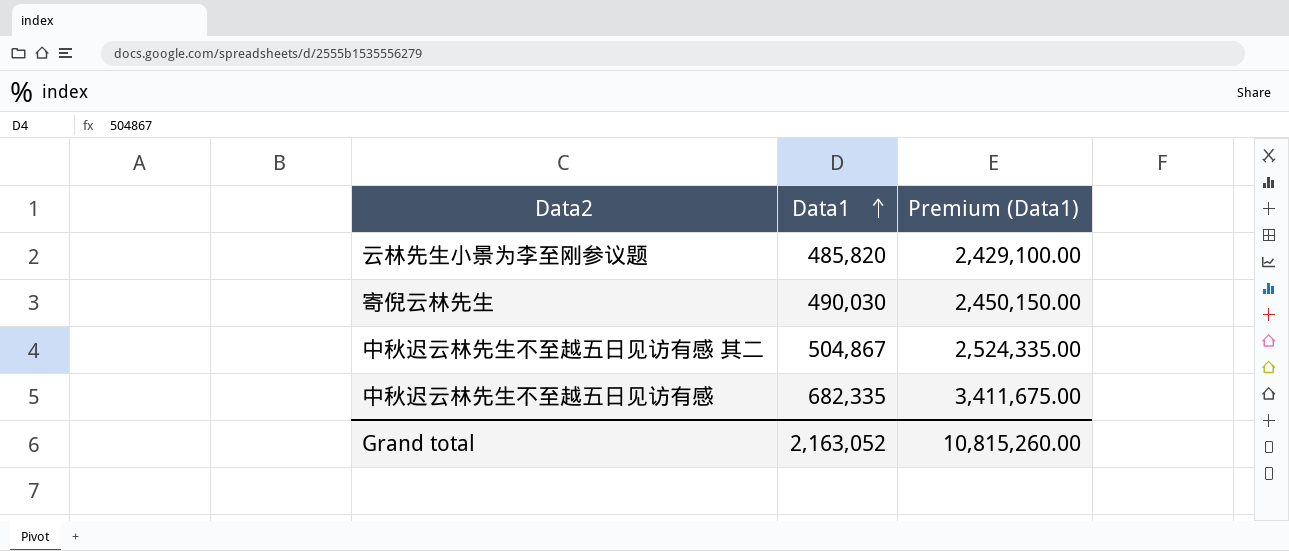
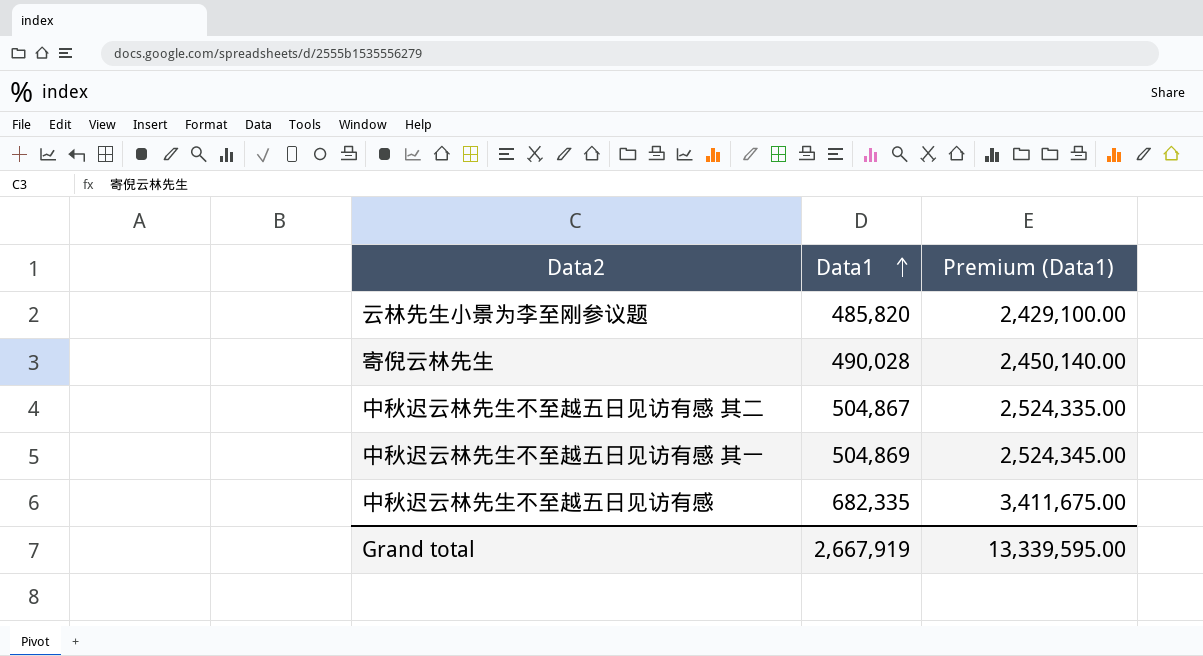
寄倪云林先生 | Data1: 490,030 -> 490,028
寄倪云林先生 | Premium (Data1): 2,450,150.00 -> 2,450,140.00
row 中秋迟云林先生不至越五日见访有感 其一: none -> 504,869 | 2,524,345.00
Grand total | Data1: 2,163,052 -> 2,667,919
Grand total | Premium (Data1): 10,815,260.00 -> 13,339,595.00

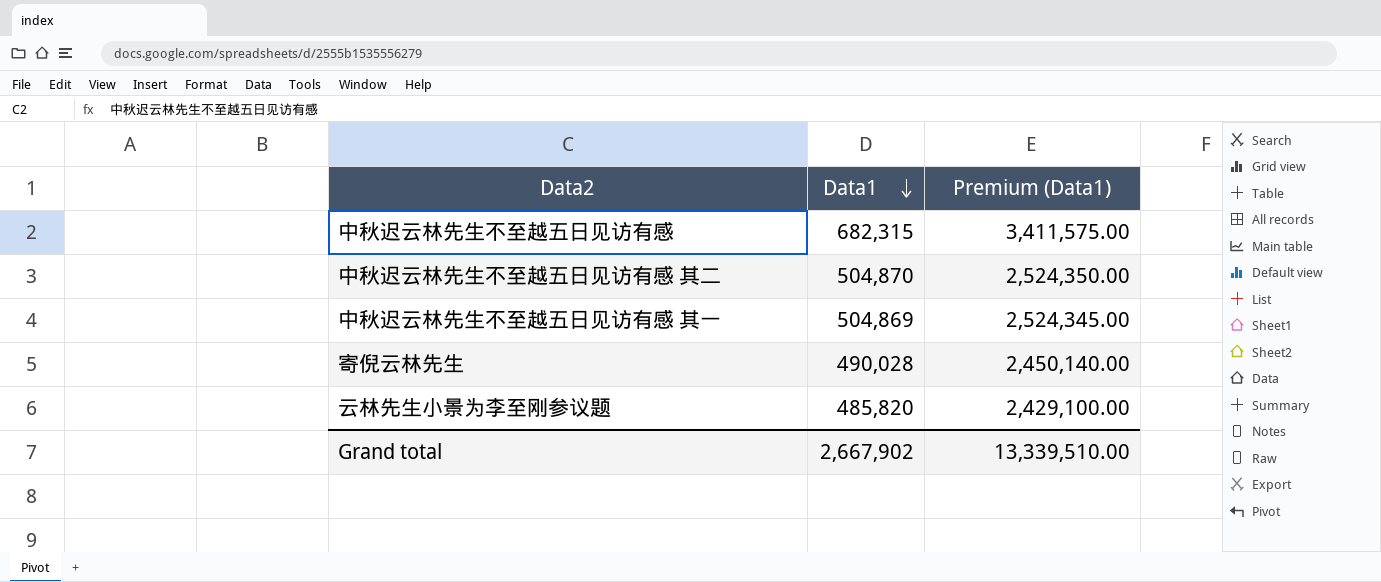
row order: Data1 ascending -> Data1 descending
中秋迟云林先生不至越五日见访有感 | Data1: 682,335 -> 682,315
中秋迟云林先生不至越五日见访有感 | Premium (Data1): 3,411,675.00 -> 3,411,575.00
中秋迟云林先生不至越五日见访有感 其二 | Data1: 504,867 -> 504,870
中秋迟云林先生不至越五日见访有感 其二 | Premium (Data1): 2,524,335.00 -> 2,524,350.00
Grand total | Data1: 2,667,919 -> 2,667,902
Grand total | Premium (Data1): 13,339,595.00 -> 13,339,510.00

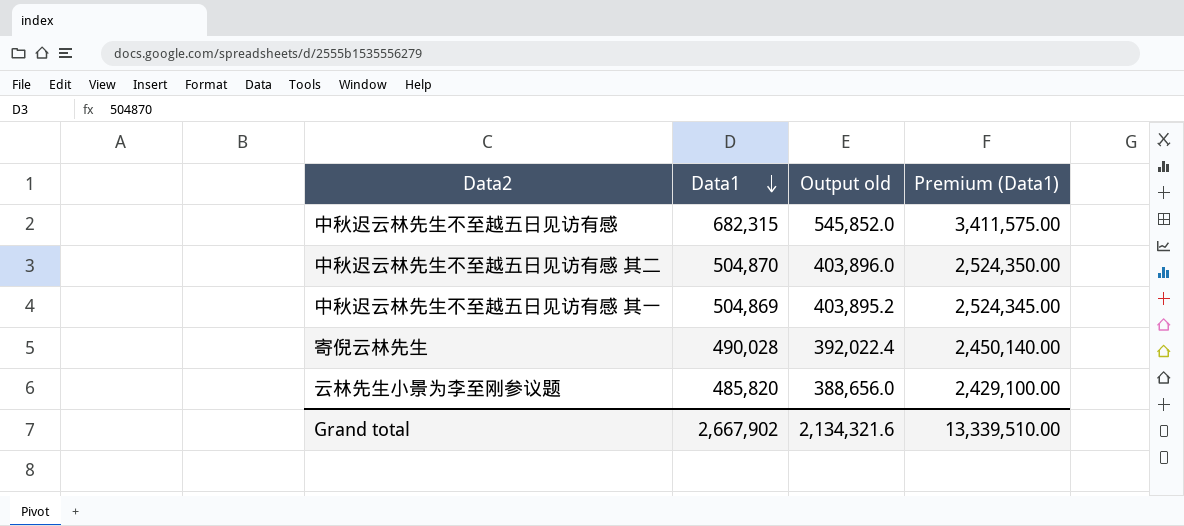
column Output old | formula: none -> [Data1] * 0.8

